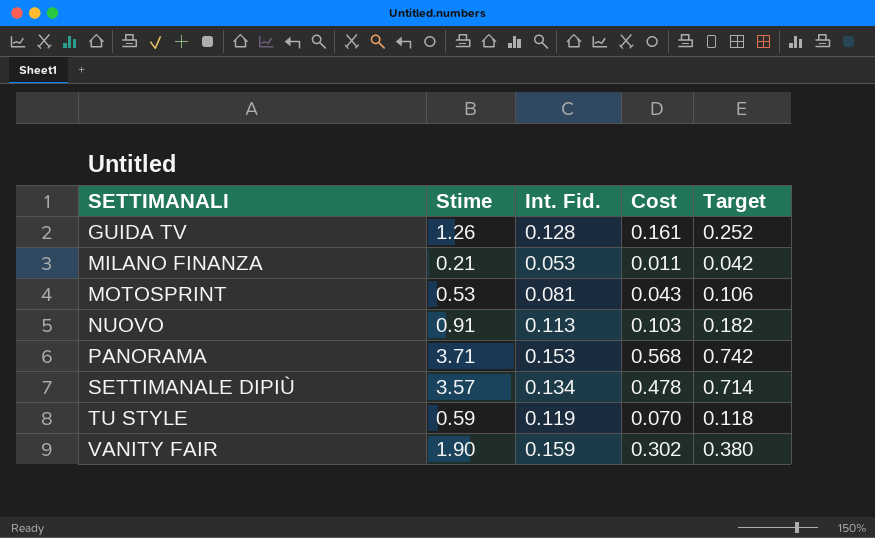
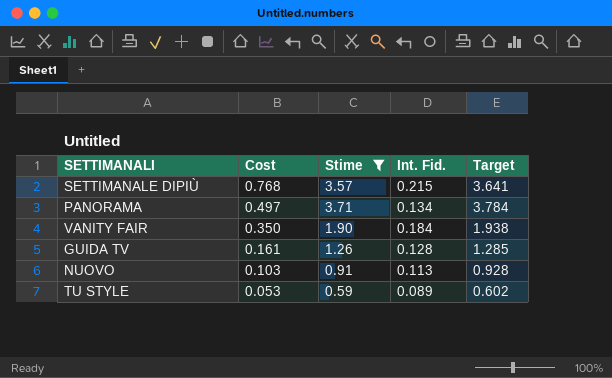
filter: none -> Stime >= 0.59
row order: SETTIMANALI ascending -> Cost descending
column Cost | position: 4 -> 2
column Target | formula: [Stime] * 0.2 -> [Stime] * 1.02
SETTIMANALE DIPIÙ | Cost: 0.478 -> 0.768
SETTIMANALE DIPIÙ | Int. Fid.: 0.134 -> 0.215
PANORAMA | Cost: 0.568 -> 0.497
PANORAMA | Int. Fid.: 0.153 -> 0.134
VANITY FAIR | Cost: 0.302 -> 0.350
VANITY FAIR | Int. Fid.: 0.159 -> 0.184
TU STYLE | Cost: 0.070 -> 0.053
TU STYLE | Int. Fid.: 0.119 -> 0.089

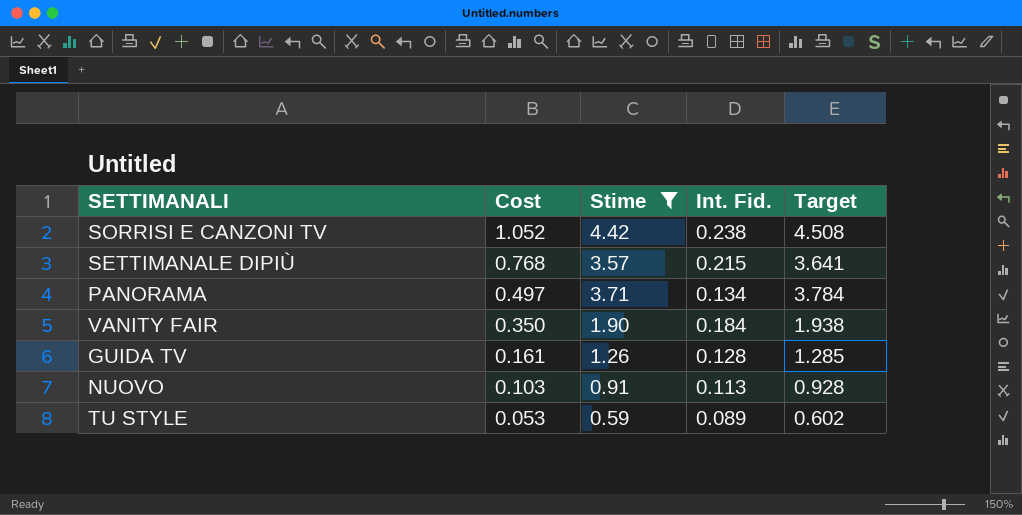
row SORRISI E CANZONI TV: none -> 1.052 | 4.42 | 0.238 | 4.508

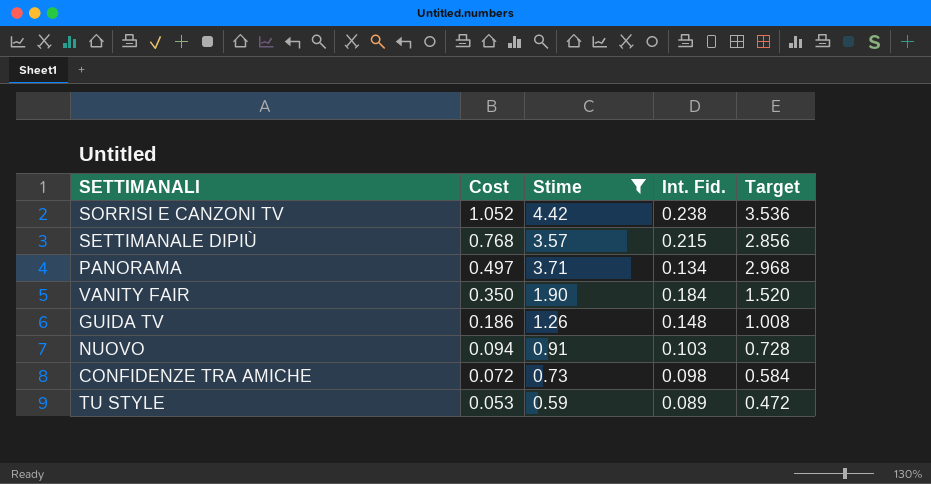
column Target | formula: [Stime] * 1.02 -> [Stime] * 0.8
GUIDA TV | Cost: 0.161 -> 0.186
GUIDA TV | Int. Fid.: 0.128 -> 0.148
NUOVO | Cost: 0.103 -> 0.094
NUOVO | Int. Fid.: 0.113 -> 0.103
row CONFIDENZE TRA AMICHE: none -> 0.072 | 0.73 | 0.098 | 0.584

